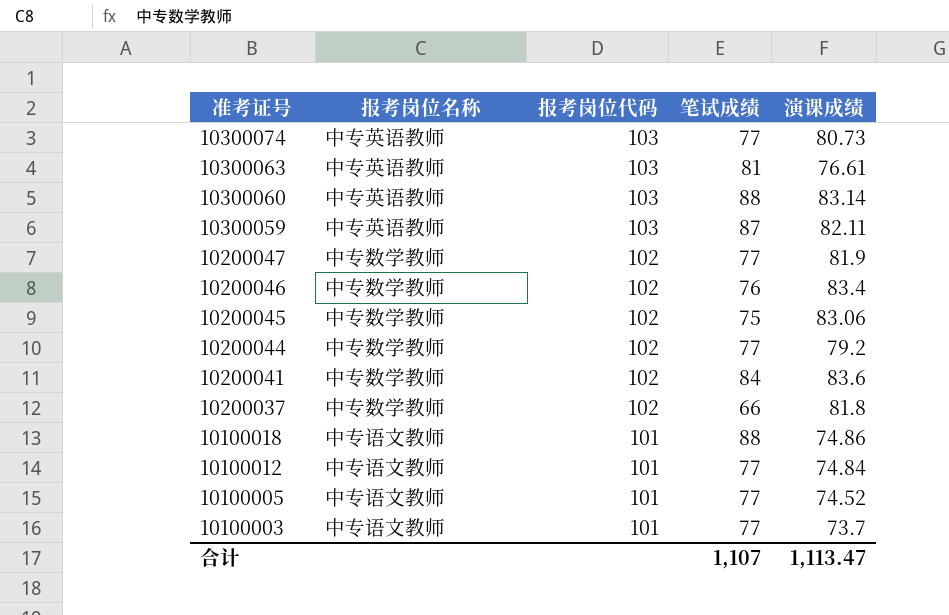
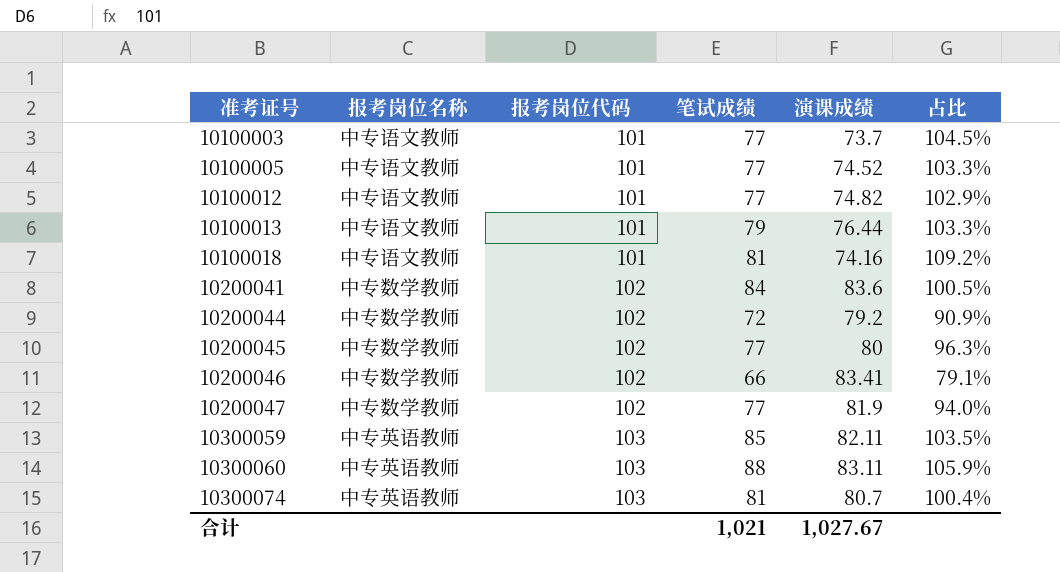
row order: 准考证号 descending -> 准考证号 ascending
column 占比 | formula: none -> [笔试成绩] / [演课成绩]
row 10300063: 中专英语教师 | 103 | 81 | 76.61 -> none
row 10200037: 中专数学教师 | 102 | 66 | 81.8 -> none
10100012 | 演课成绩: 74.84 -> 74.82
row 10100013: none -> 中专语文教师 | 101 | 79 | 76.44 | 103.3%
10100018 | 笔试成绩: 88 -> 81
10100018 | 演课成绩: 74.86 -> 74.16
10200044 | 笔试成绩: 77 -> 72
10200045 | 笔试成绩: 75 -> 77
10200045 | 演课成绩: 83.06 -> 80
10200046 | 笔试成绩: 76 -> 66
10200046 | 演课成绩: 83.4 -> 83.41
10300059 | 笔试成绩: 87 -> 85
10300060 | 演课成绩: 83.14 -> 83.11
10300074 | 笔试成绩: 77 -> 81
10300074 | 演课成绩: 80.73 -> 80.7
合计 | 笔试成绩: 1,107 -> 1,021
合计 | 演课成绩: 1,113.47 -> 1,027.67

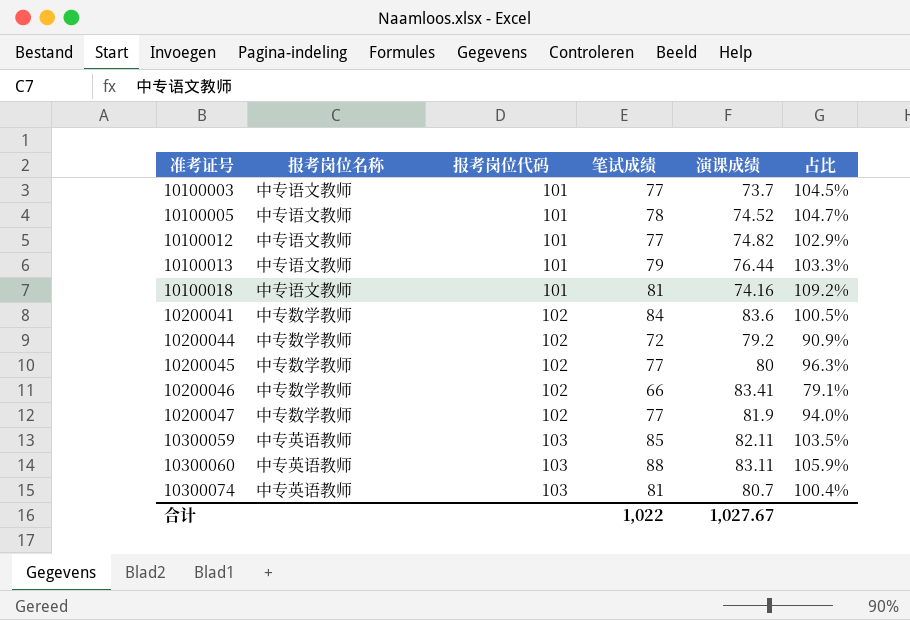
10100005 | 笔试成绩: 77 -> 78
10100005 | 占比: 103.3% -> 104.7%
合计 | 笔试成绩: 1,021 -> 1,022

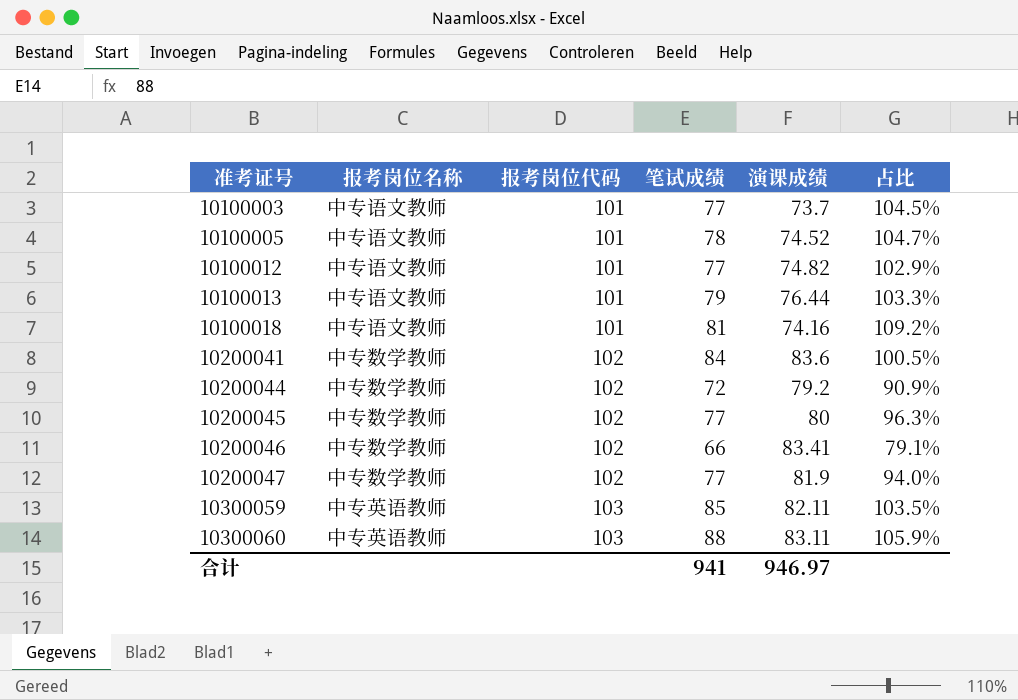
row 10300074: 中专英语教师 | 103 | 81 | 80.7 | 100.4% -> none
合计 | 笔试成绩: 1,022 -> 941
合计 | 演课成绩: 1,027.67 -> 946.97

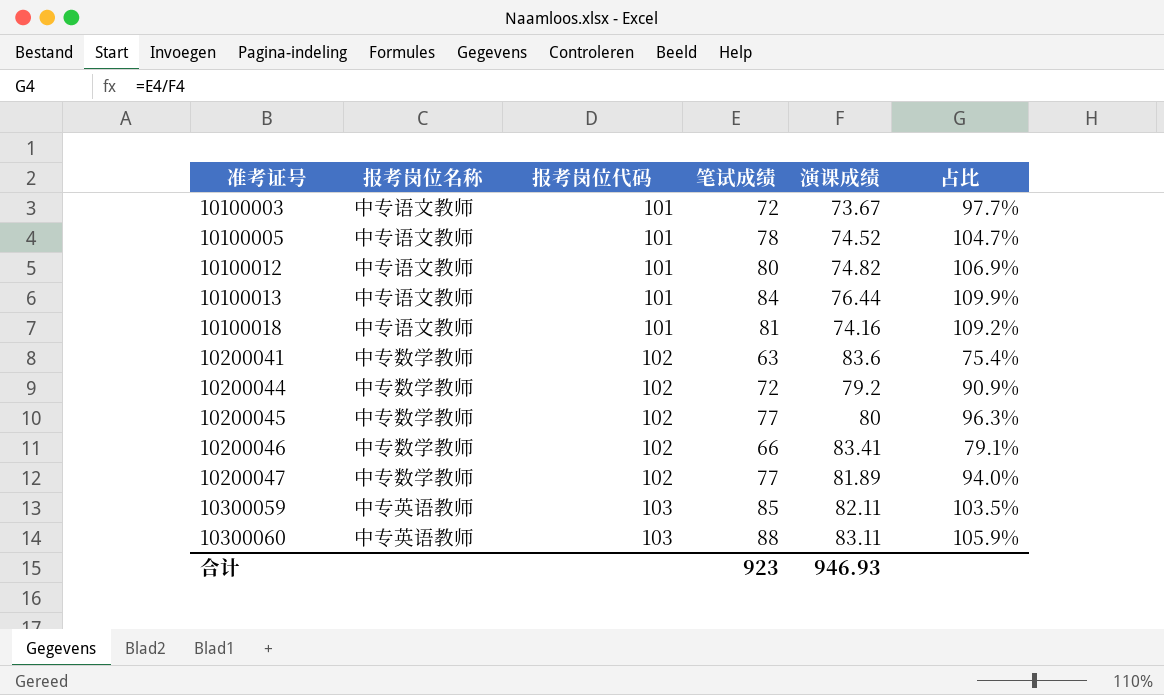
10100003 | 笔试成绩: 77 -> 72
10100003 | 演课成绩: 73.7 -> 73.67
10100003 | 占比: 104.5% -> 97.7%
10100012 | 笔试成绩: 77 -> 80
10100012 | 占比: 102.9% -> 106.9%
10100013 | 笔试成绩: 79 -> 84
10100013 | 占比: 103.3% -> 109.9%
10200041 | 笔试成绩: 84 -> 63
10200041 | 占比: 100.5% -> 75.4%
10200047 | 演课成绩: 81.9 -> 81.89
合计 | 笔试成绩: 941 -> 923
合计 | 演课成绩: 946.97 -> 946.93

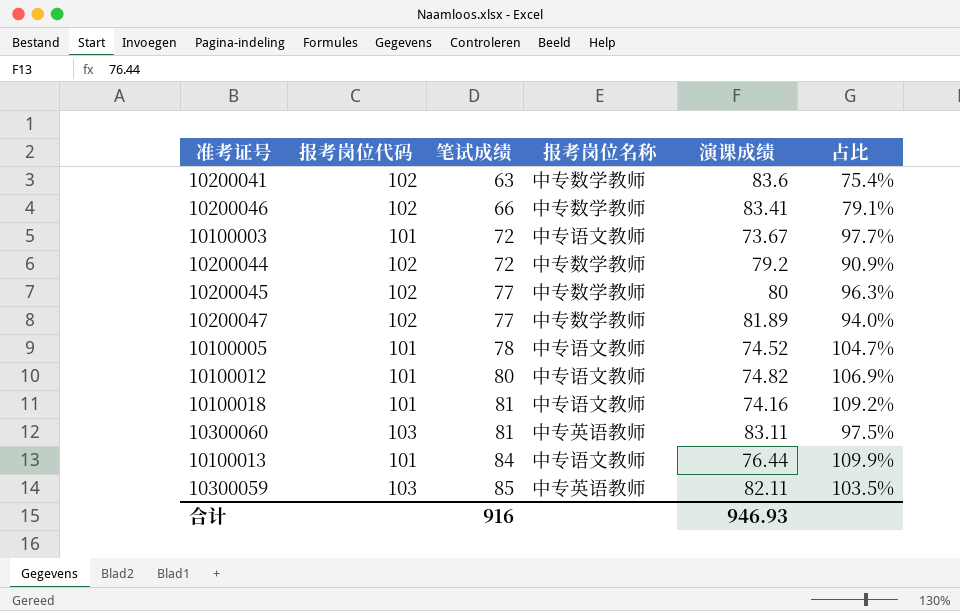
row order: 准考证号 ascending -> 笔试成绩 ascending
column 报考岗位名称 | position: 2 -> 4
10300060 | 笔试成绩: 88 -> 81
10300060 | 占比: 105.9% -> 97.5%
合计 | 笔试成绩: 923 -> 916

